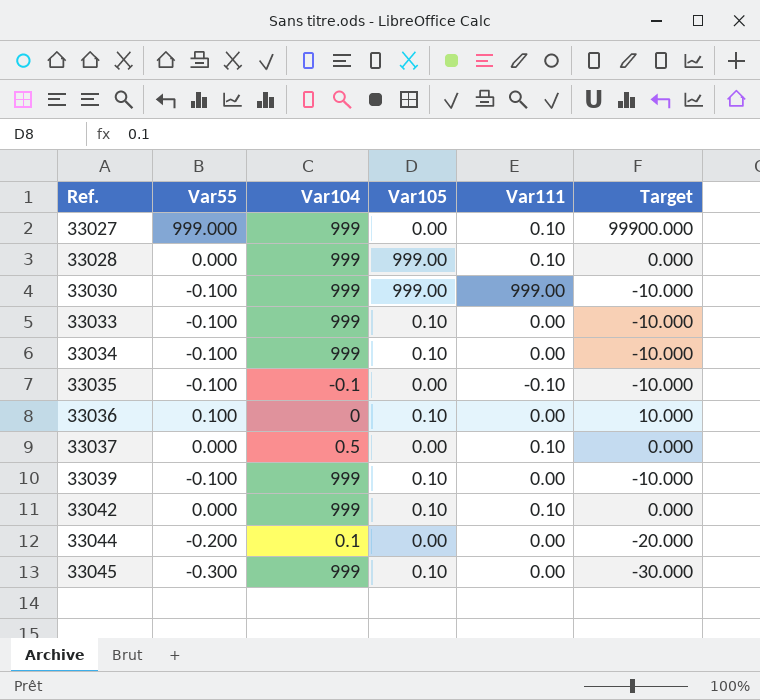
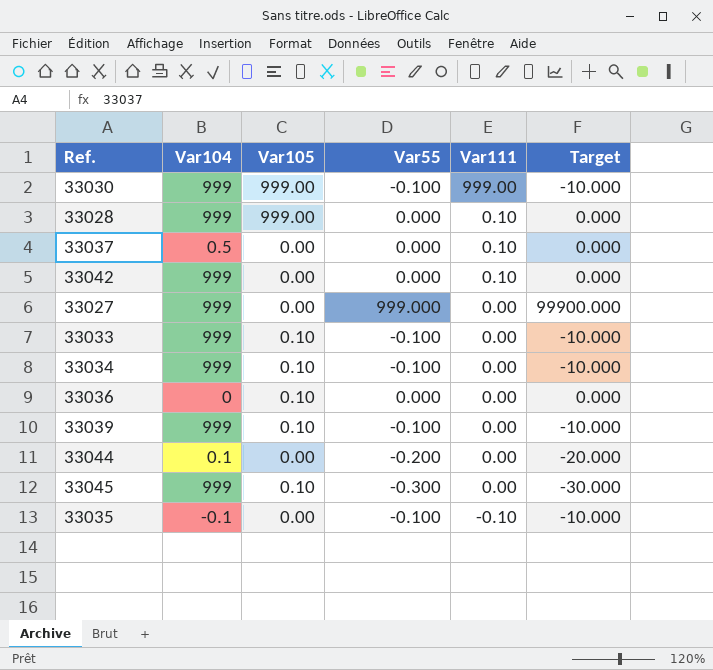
row order: Ref. ascending -> Var111 descending
column Var55 | position: 2 -> 4
33042 | Var105: 0.10 -> 0.00
33027 | Var111: 0.10 -> 0.00
33036 | Var55: 0.100 -> 0.000
33036 | Target: 10.000 -> 0.000

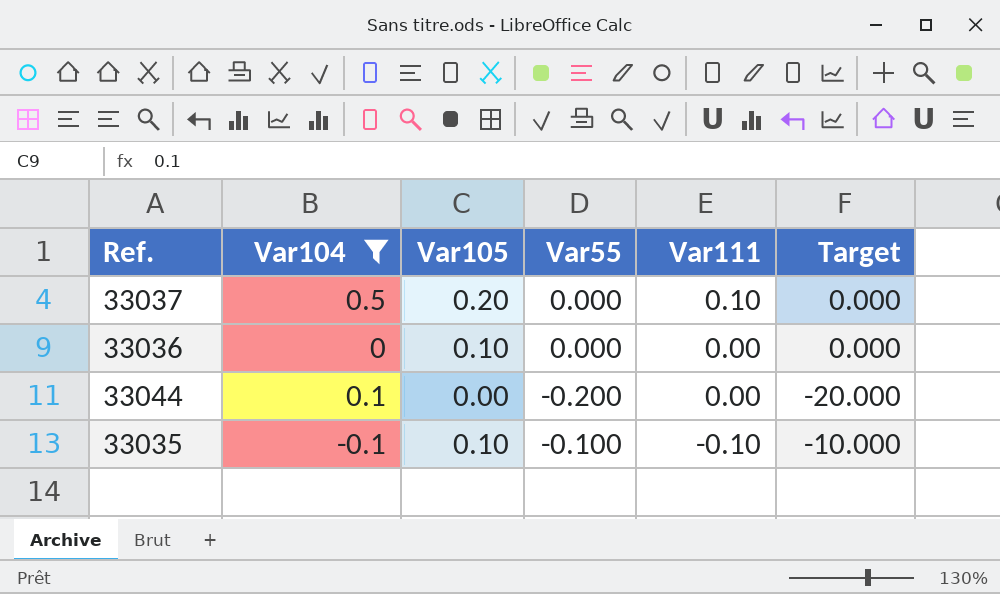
filter: none -> Var104 != 999
33037 | Var105: 0.00 -> 0.20
33035 | Var105: 0.00 -> 0.10

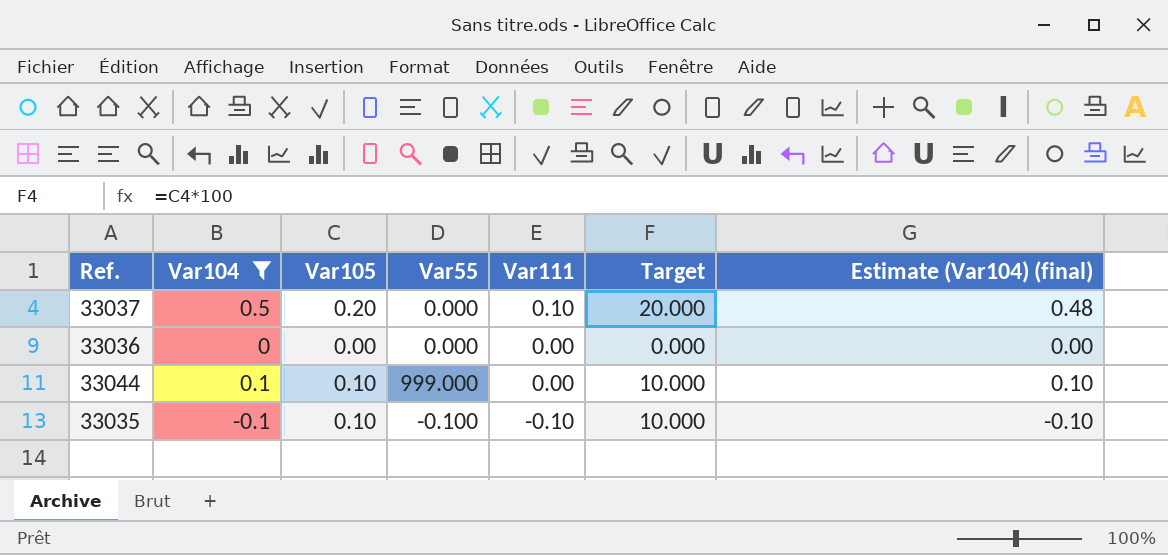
column Target | formula: [Var55] * 100 -> [Var105] * 100
column Estimate (Var104) (final) | formula: none -> [Var104] * 0.95
33036 | Var105: 0.10 -> 0.00
33044 | Var105: 0.00 -> 0.10
33044 | Var55: -0.200 -> 999.000

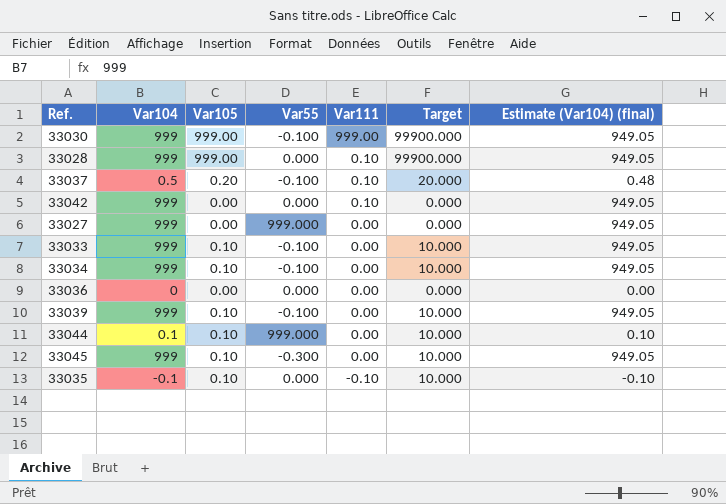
filter: Var104 != 999 -> none
33037 | Var55: 0.000 -> -0.100
33035 | Var55: -0.100 -> 0.000

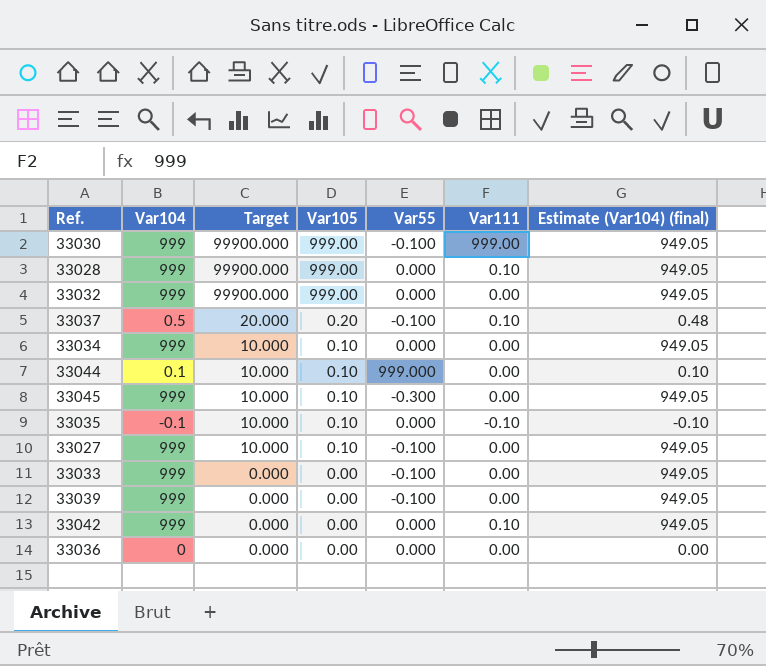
row order: Var111 descending -> Target descending
column Target | position: 6 -> 3
row 33032: none -> 999 | 99900.000 | 999.00 | 0.000 | 0.00 | 949.05
33034 | Var55: -0.100 -> 0.000
33027 | Target: 0.000 -> 10.000
33027 | Var105: 0.00 -> 0.10
33027 | Var55: 999.000 -> -0.100
33033 | Target: 10.000 -> 0.000
33033 | Var105: 0.10 -> 0.00
33039 | Target: 10.000 -> 0.000
33039 | Var105: 0.10 -> 0.00

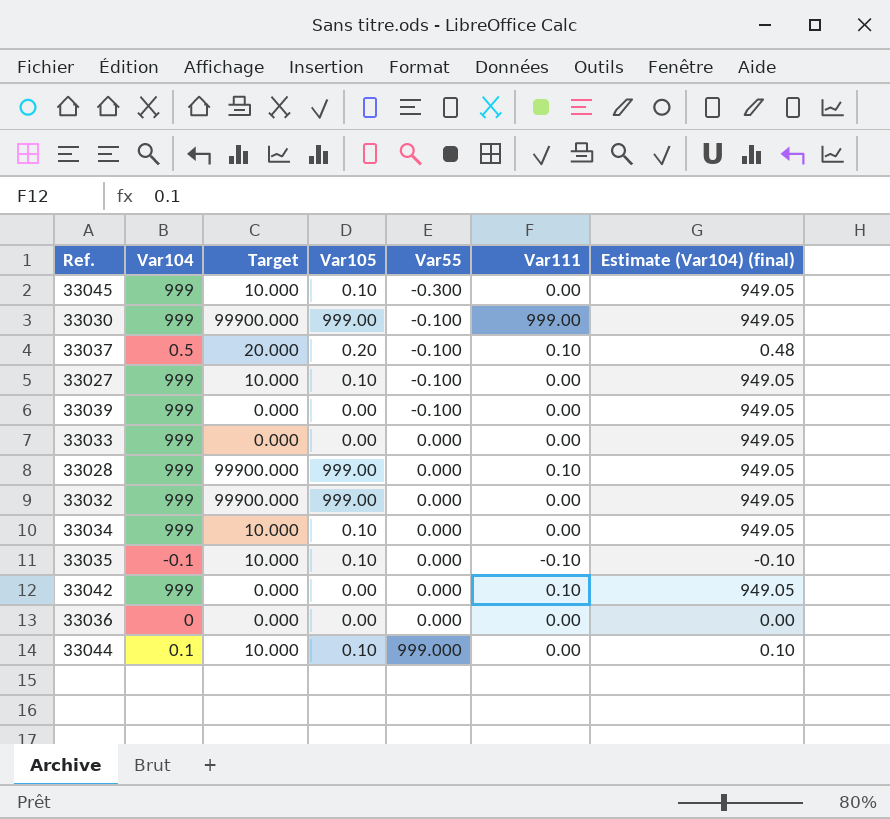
row order: Target descending -> Var55 ascending
33033 | Var55: -0.100 -> 0.000

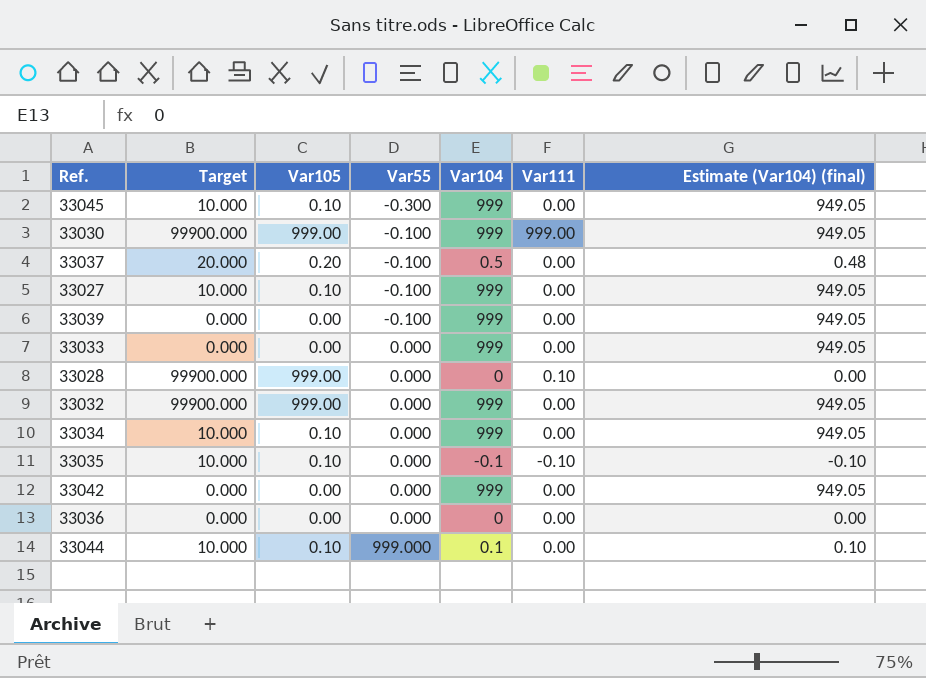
column Var104 | position: 2 -> 5
33037 | Var111: 0.10 -> 0.00
33028 | Var104: 999 -> 0
33028 | Estimate (Var104) (final): 949.05 -> 0.00
33042 | Var111: 0.10 -> 0.00

